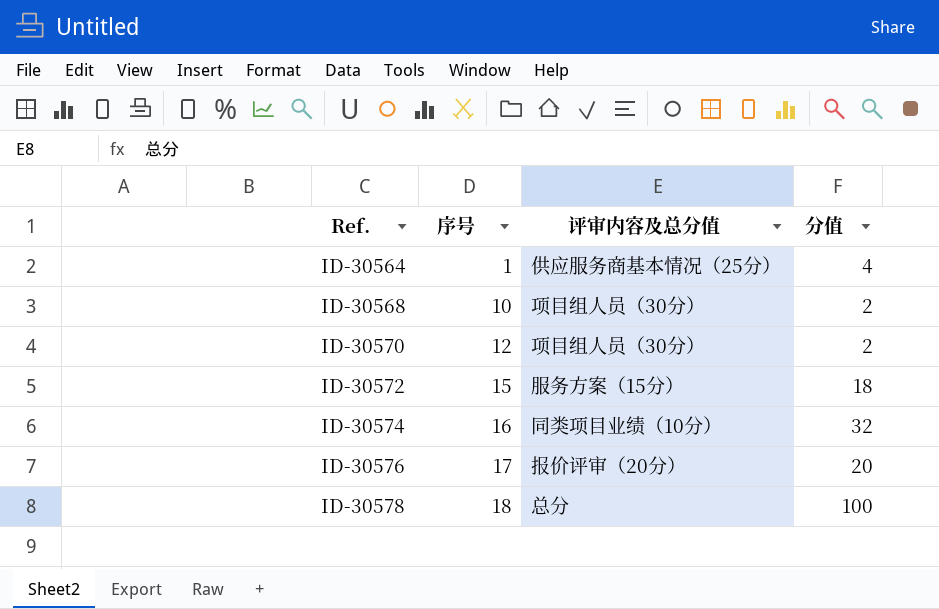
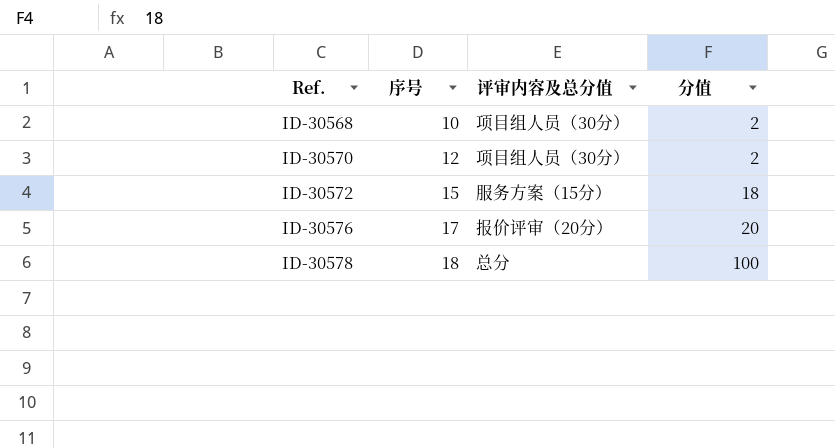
row ID-30564: 1 | 供应服务商基本情况（25分） | 4 -> none
row ID-30574: 16 | 同类项目业绩（10分） | 32 -> none

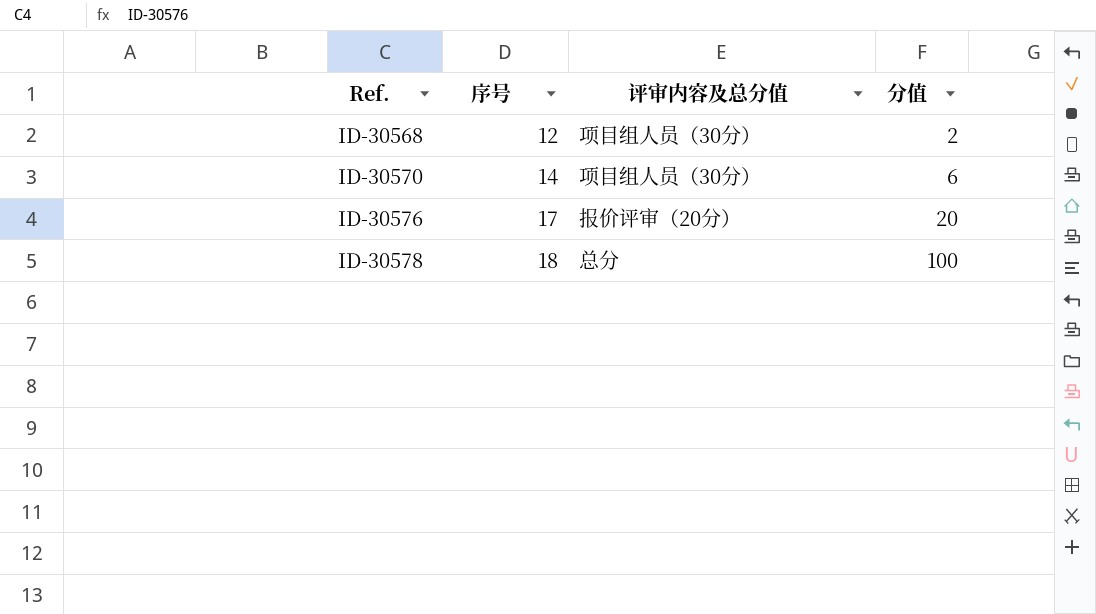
row ID-30572: 15 | 服务方案（15分） | 18 -> none
ID-30568 | 序号: 10 -> 12
ID-30570 | 序号: 12 -> 14
ID-30570 | 分值: 2 -> 6

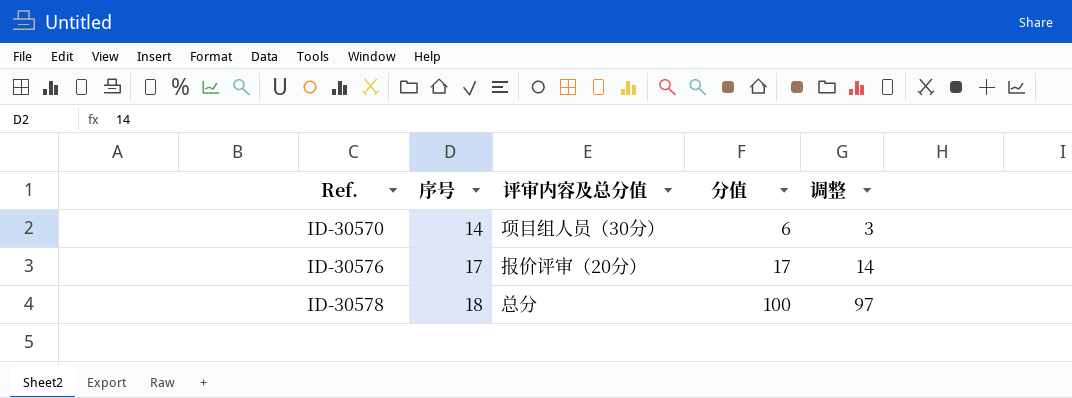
column 调整 | formula: none -> [分值] - 3
row ID-30568: 12 | 项目组人员（30分） | 2 -> none
ID-30576 | 分值: 20 -> 17

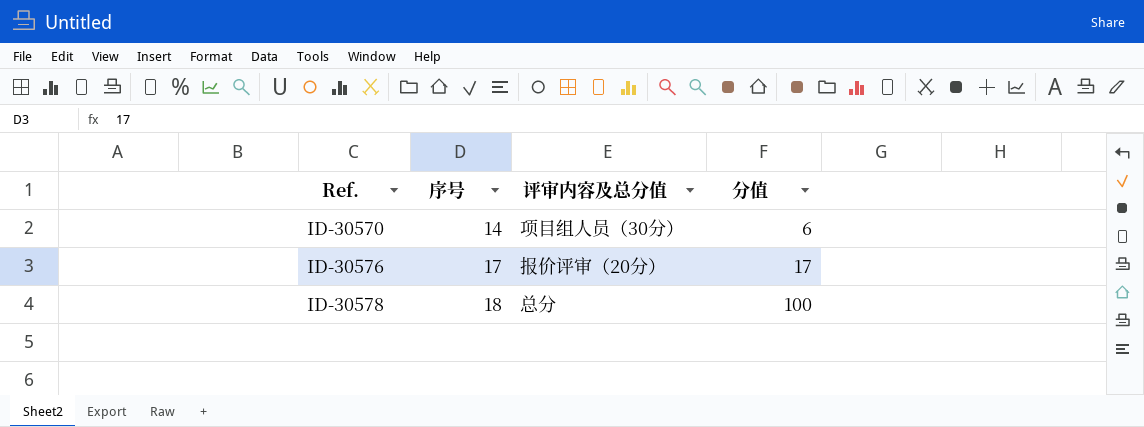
column 调整 | formula: [分值] - 3 -> none

